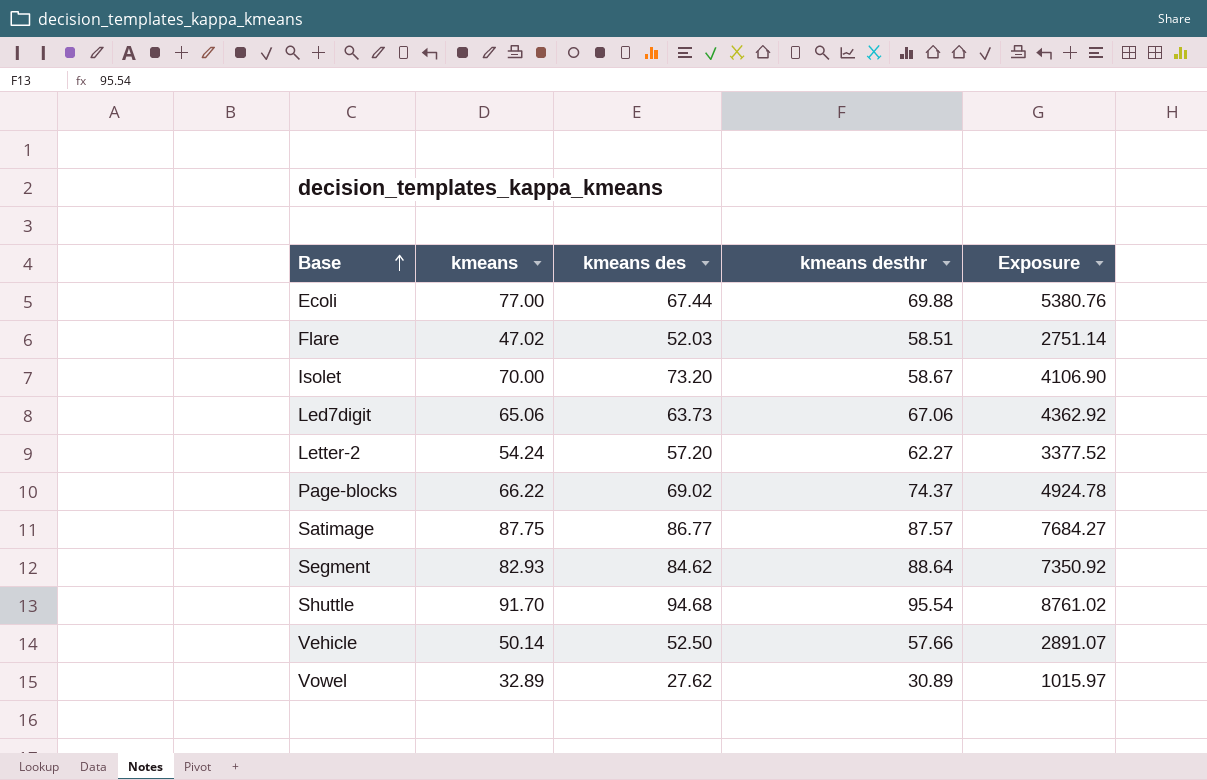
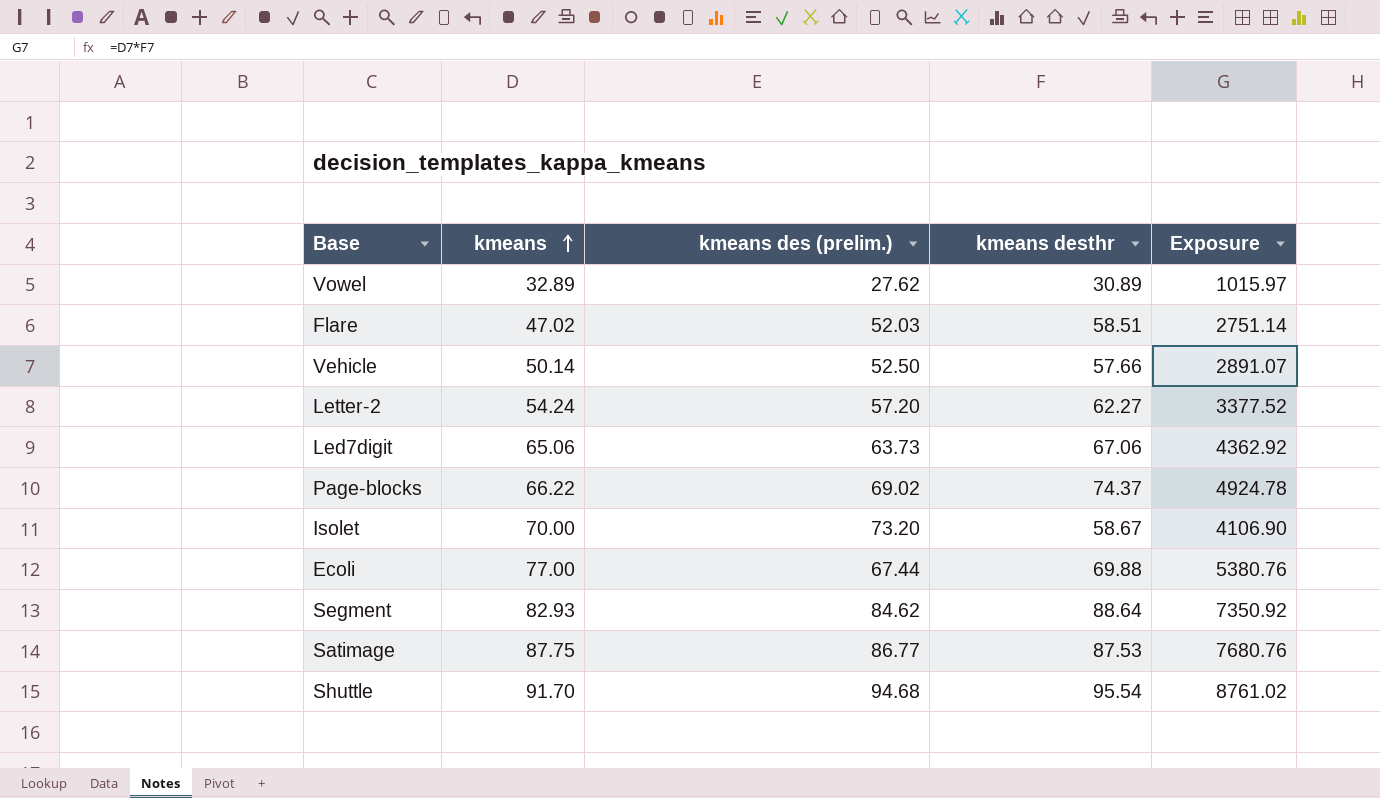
row order: Base ascending -> kmeans ascending
column name: kmeans des -> kmeans des (prelim.)
Satimage | kmeans desthr: 87.57 -> 87.53
Satimage | Exposure: 7684.27 -> 7680.76

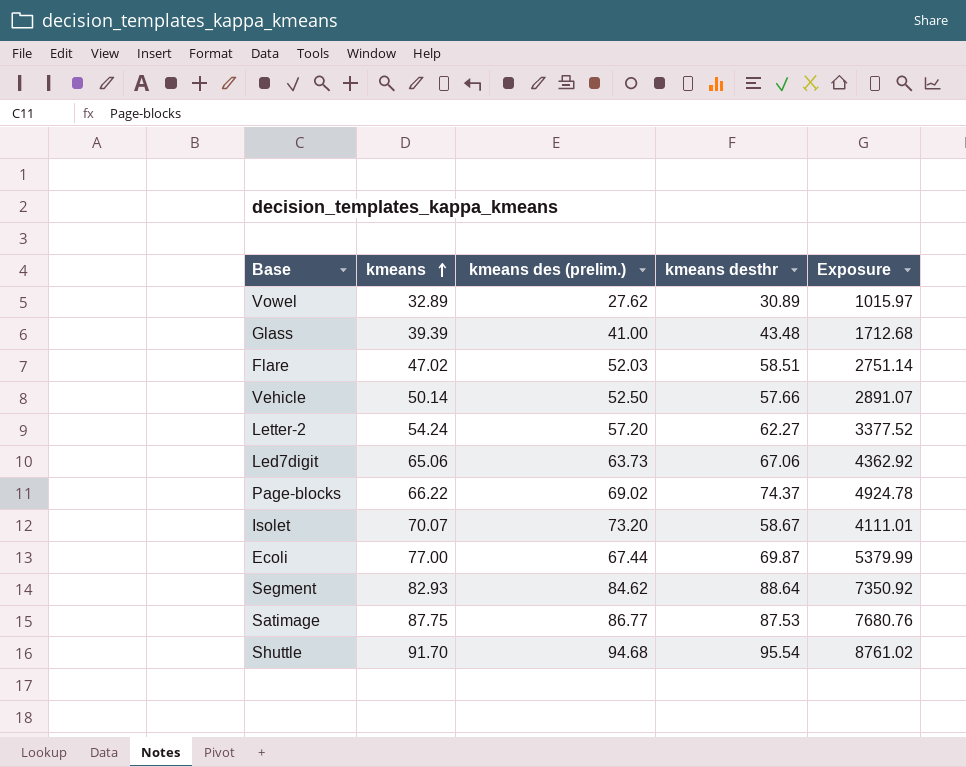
row Glass: none -> 39.39 | 41.00 | 43.48 | 1712.68
Isolet | kmeans: 70.00 -> 70.07
Isolet | Exposure: 4106.90 -> 4111.01
Ecoli | kmeans desthr: 69.88 -> 69.87
Ecoli | Exposure: 5380.76 -> 5379.99

